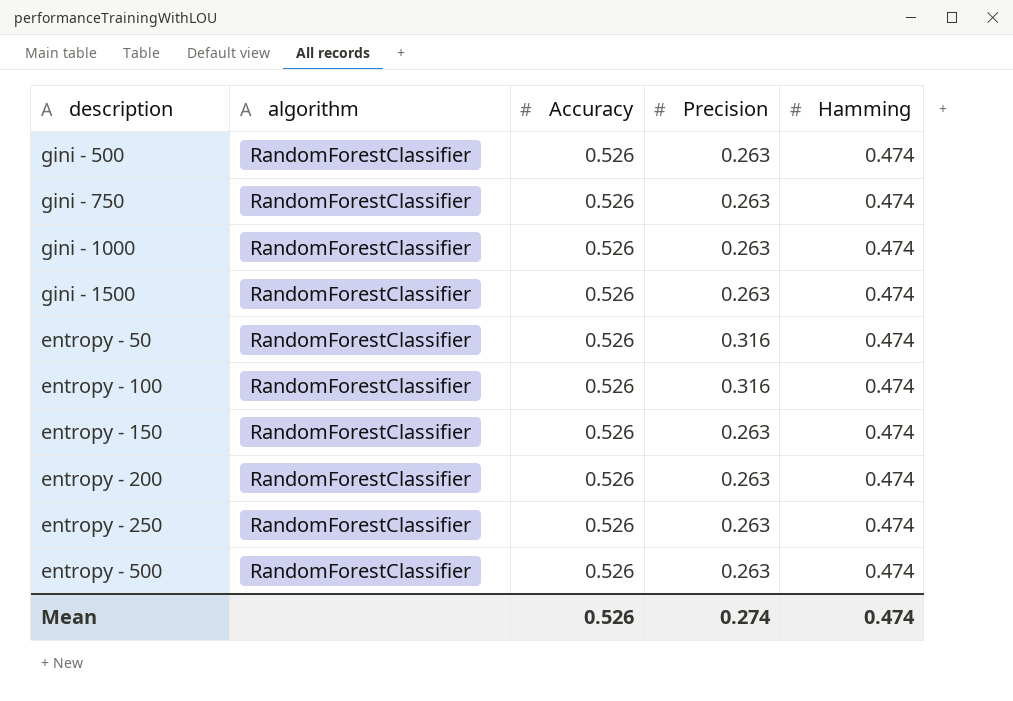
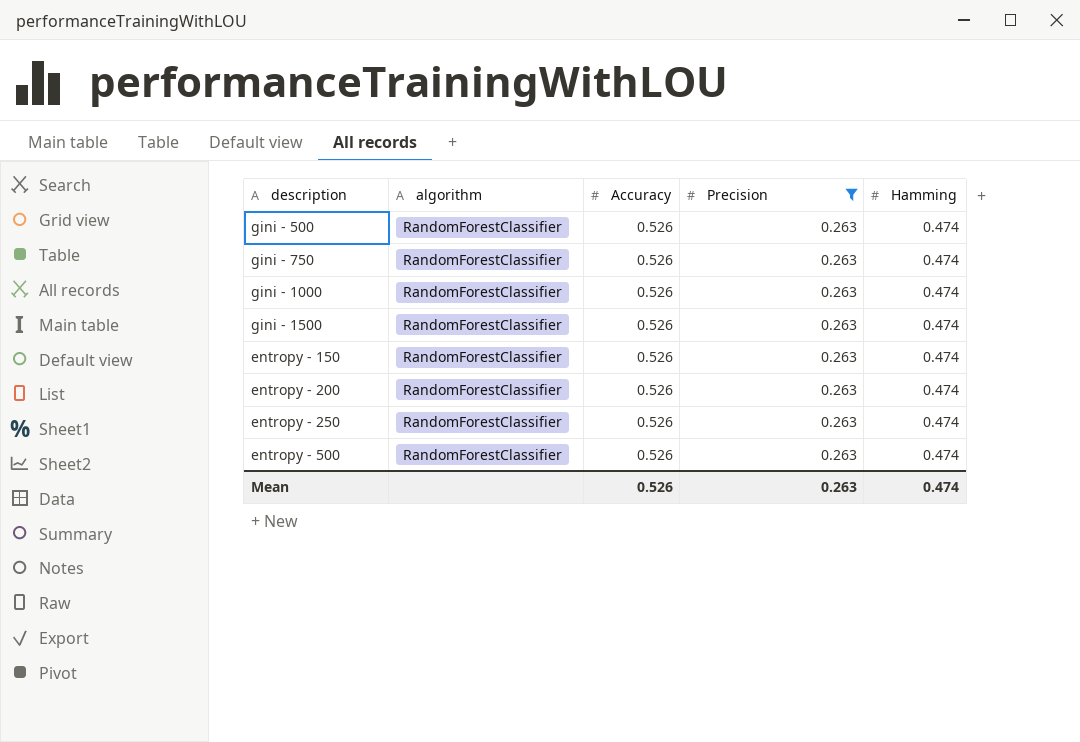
filter: none -> Precision = 0.263
Mean | Precision: 0.274 -> 0.263

